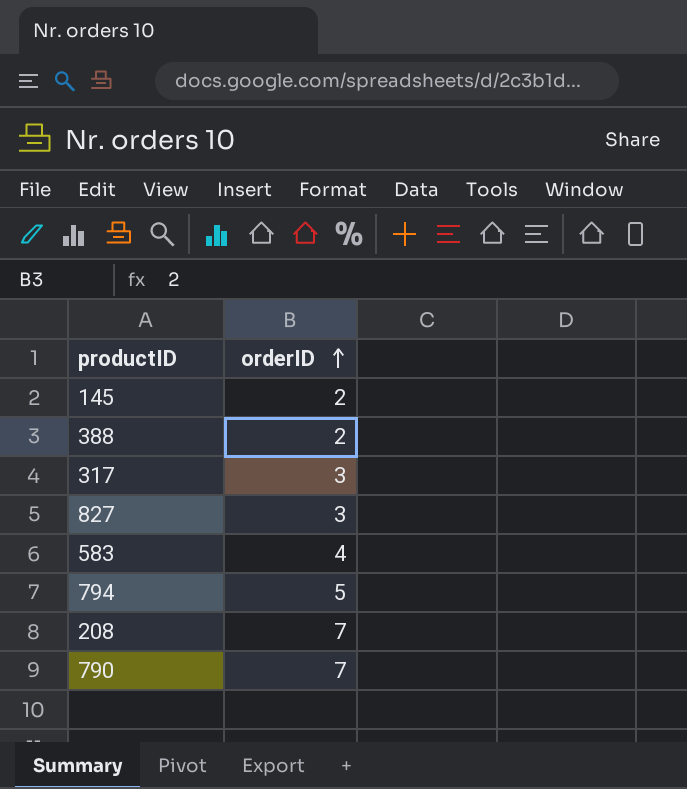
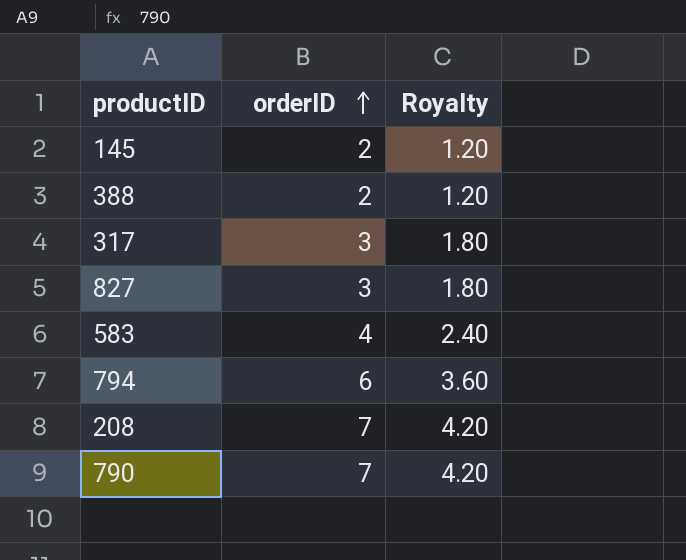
column Royalty | formula: none -> [orderID] * 0.6
794 | orderID: 5 -> 6

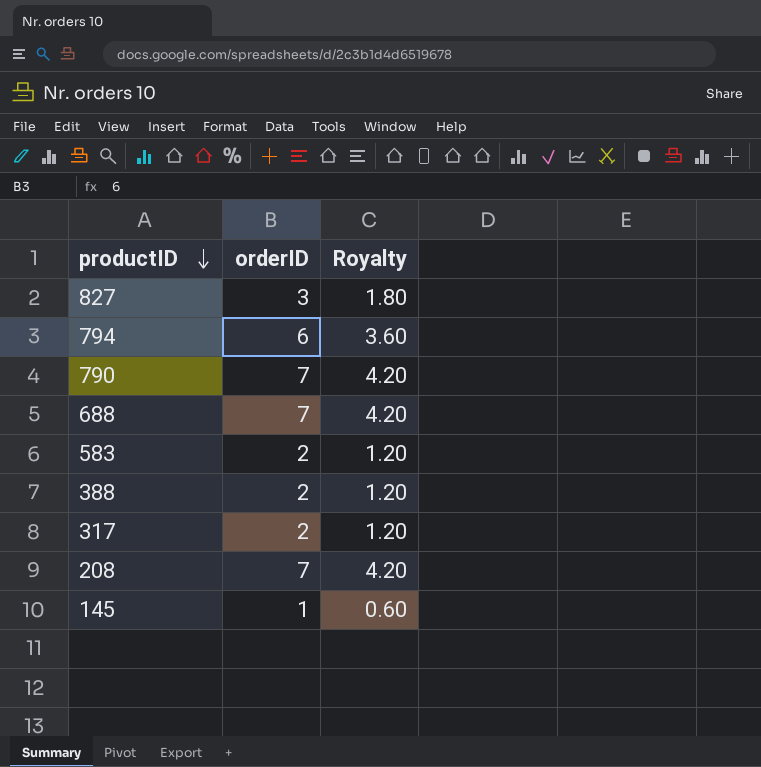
row order: orderID ascending -> productID descending
row 688: none -> 7 | 4.20
583 | orderID: 4 -> 2
583 | Royalty: 2.40 -> 1.20
317 | orderID: 3 -> 2
317 | Royalty: 1.80 -> 1.20
145 | orderID: 2 -> 1
145 | Royalty: 1.20 -> 0.60

